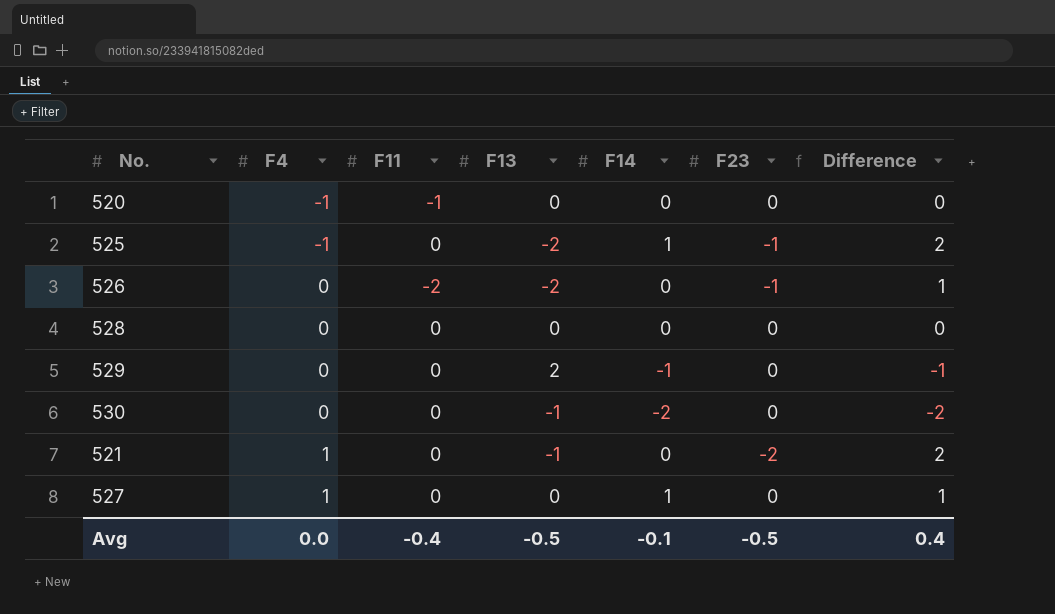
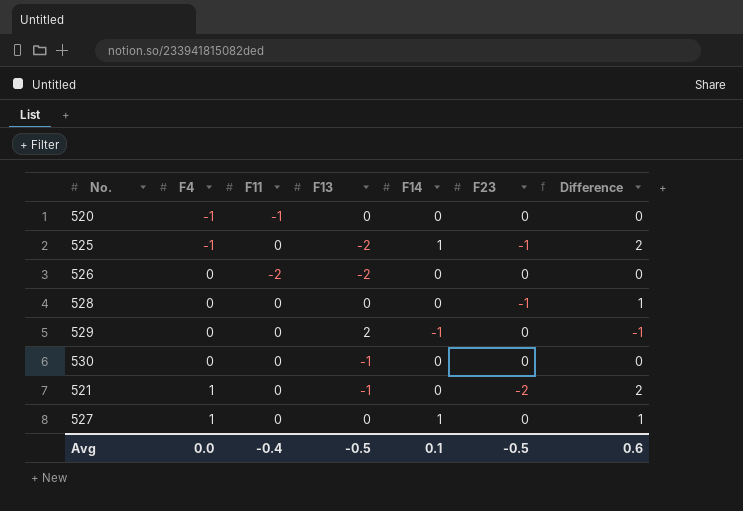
526 | F23: -1 -> 0
526 | Difference: 1 -> 0
528 | F23: 0 -> -1
528 | Difference: 0 -> 1
530 | F14: -2 -> 0
530 | Difference: -2 -> 0
Avg | F14: -0.1 -> 0.1
Avg | Difference: 0.4 -> 0.6

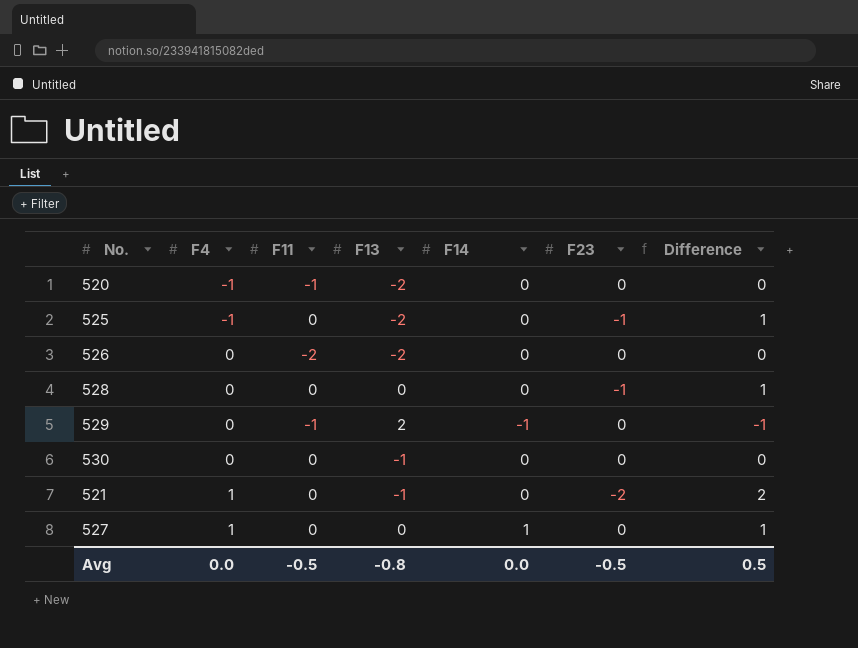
520 | F13: 0 -> -2
525 | F14: 1 -> 0
525 | Difference: 2 -> 1
529 | F11: 0 -> -1
Avg | F11: -0.4 -> -0.5
Avg | F13: -0.5 -> -0.8
Avg | F14: 0.1 -> 0.0
Avg | Difference: 0.6 -> 0.5

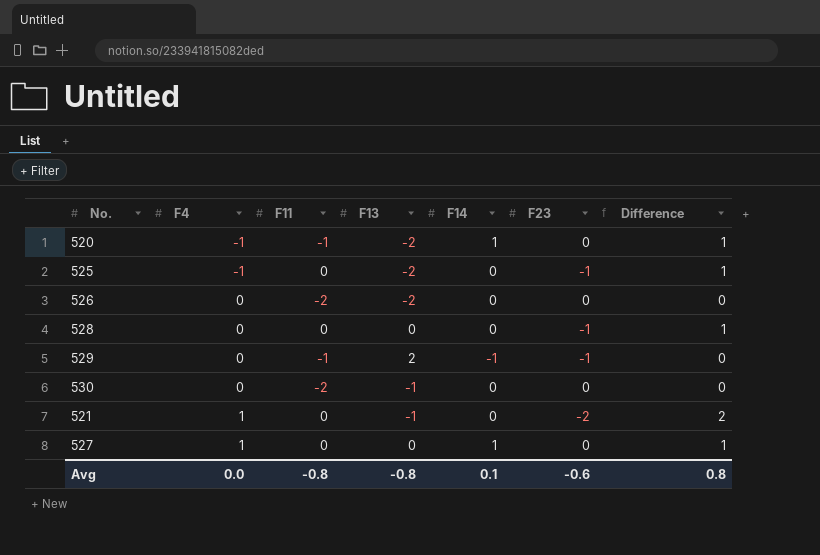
520 | F14: 0 -> 1
520 | Difference: 0 -> 1
529 | F23: 0 -> -1
529 | Difference: -1 -> 0
530 | F11: 0 -> -2
Avg | F11: -0.5 -> -0.8
Avg | F14: 0.0 -> 0.1
Avg | F23: -0.5 -> -0.6
Avg | Difference: 0.5 -> 0.8

